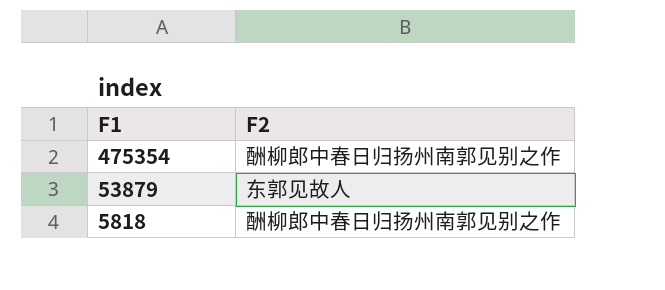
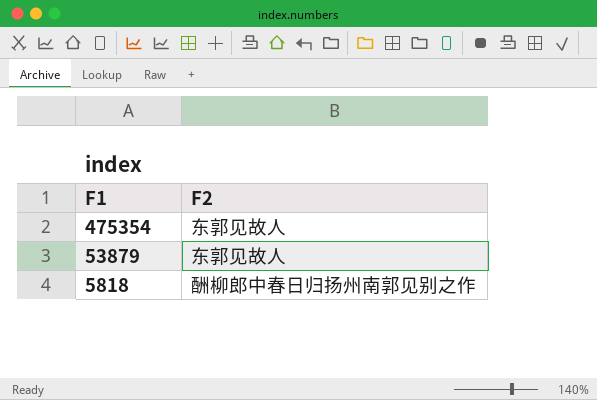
475354 | F2: 酬柳郎中春日归扬州南郭见别之作 -> 东郭见故人

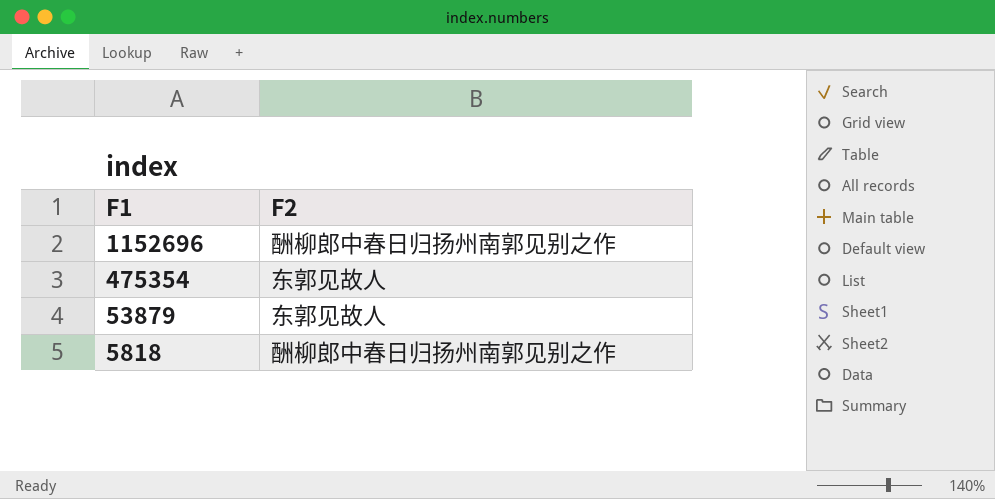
row 1152696: none -> 酬柳郎中春日归扬州南郭见别之作

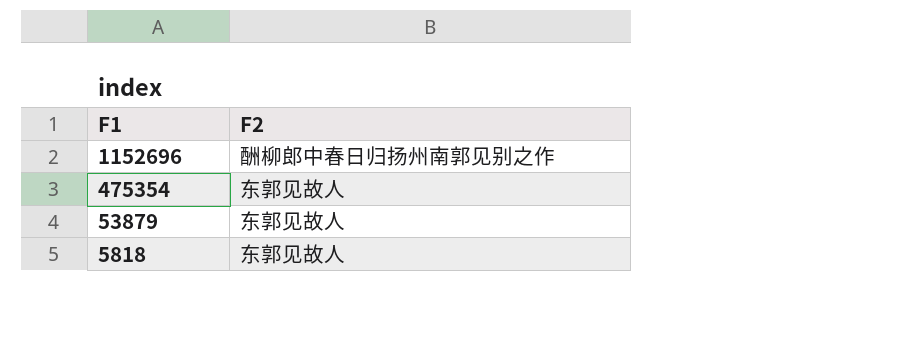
5818 | F2: 酬柳郎中春日归扬州南郭见别之作 -> 东郭见故人

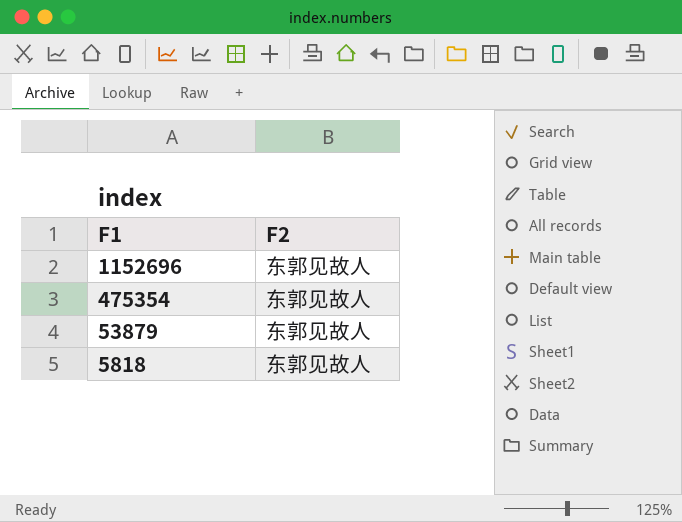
1152696 | F2: 酬柳郎中春日归扬州南郭见别之作 -> 东郭见故人

